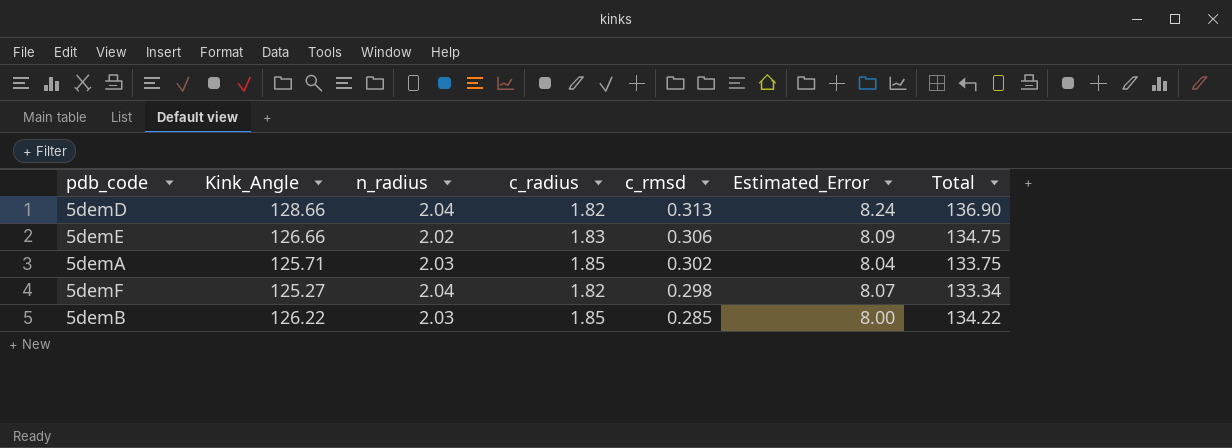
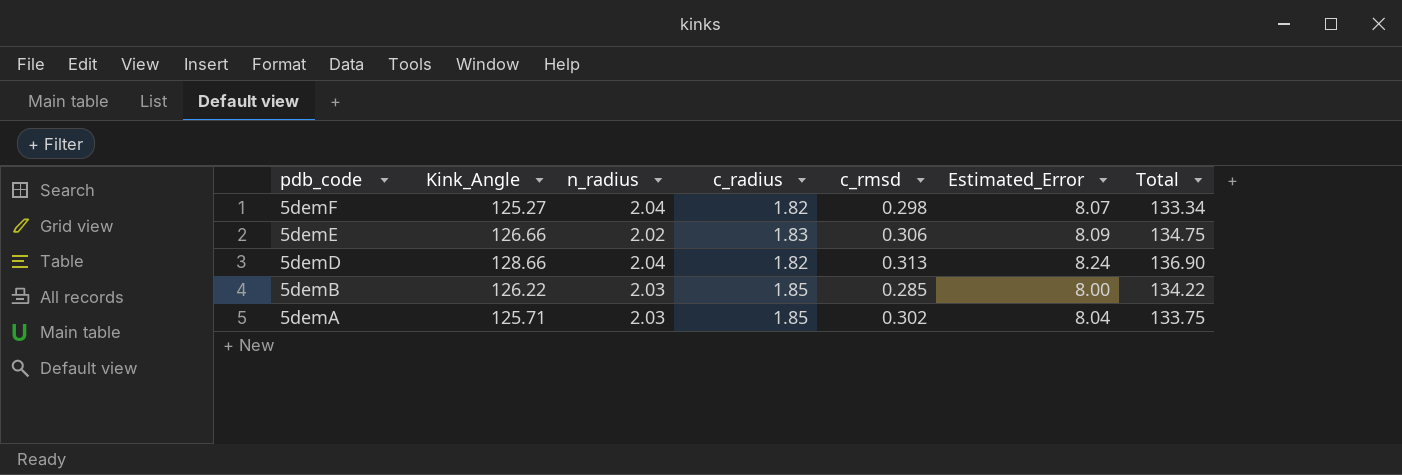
row order: c_rmsd descending -> pdb_code descending

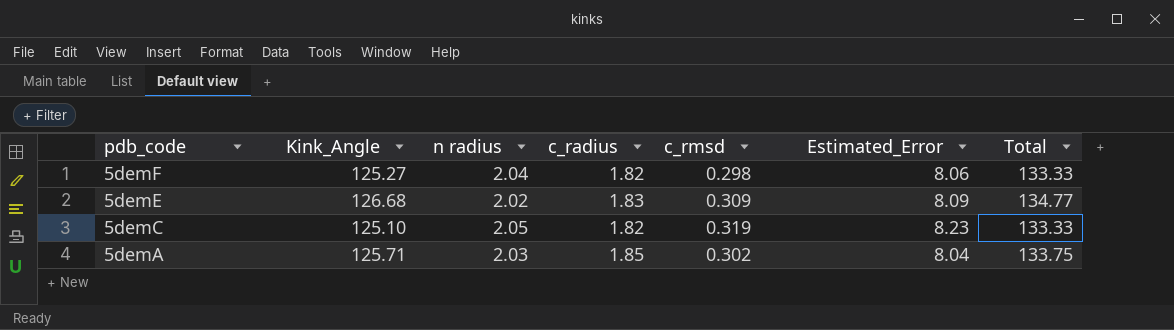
column name: n_radius -> n radius
row 5demD: 128.66 | 2.04 | 1.82 | 0.313 | 8.24 | 136.90 -> none
row 5demB: 126.22 | 2.03 | 1.85 | 0.285 | 8.00 | 134.22 -> none
5demF | Estimated_Error: 8.07 -> 8.06
5demF | Total: 133.34 -> 133.33
5demE | Kink_Angle: 126.66 -> 126.68
5demE | c_rmsd: 0.306 -> 0.309
5demE | Total: 134.75 -> 134.77
row 5demC: none -> 125.10 | 2.05 | 1.82 | 0.319 | 8.23 | 133.33

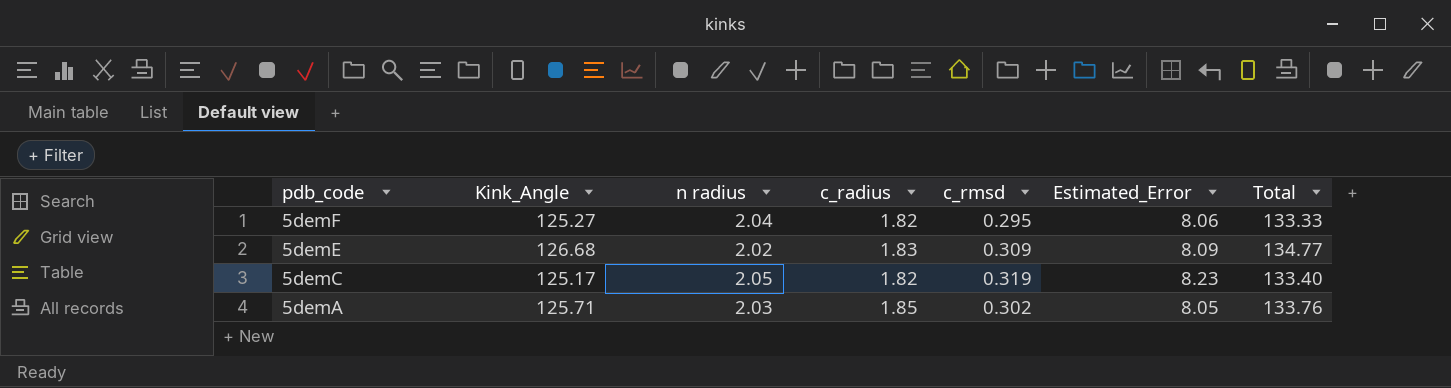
5demF | c_rmsd: 0.298 -> 0.295
5demC | Kink_Angle: 125.10 -> 125.17
5demC | Total: 133.33 -> 133.40
5demA | Estimated_Error: 8.04 -> 8.05
5demA | Total: 133.75 -> 133.76

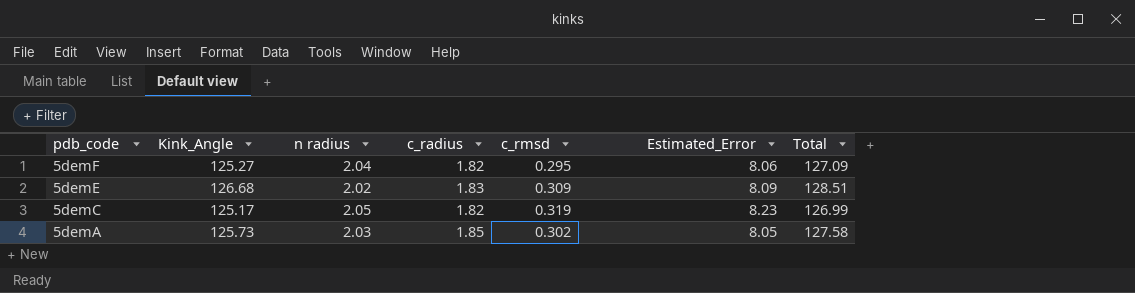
column Total | formula: [Kink_Angle] + [Estimated_Error] -> [Kink_Angle] + [c_radius]
5demA | Kink_Angle: 125.71 -> 125.73

